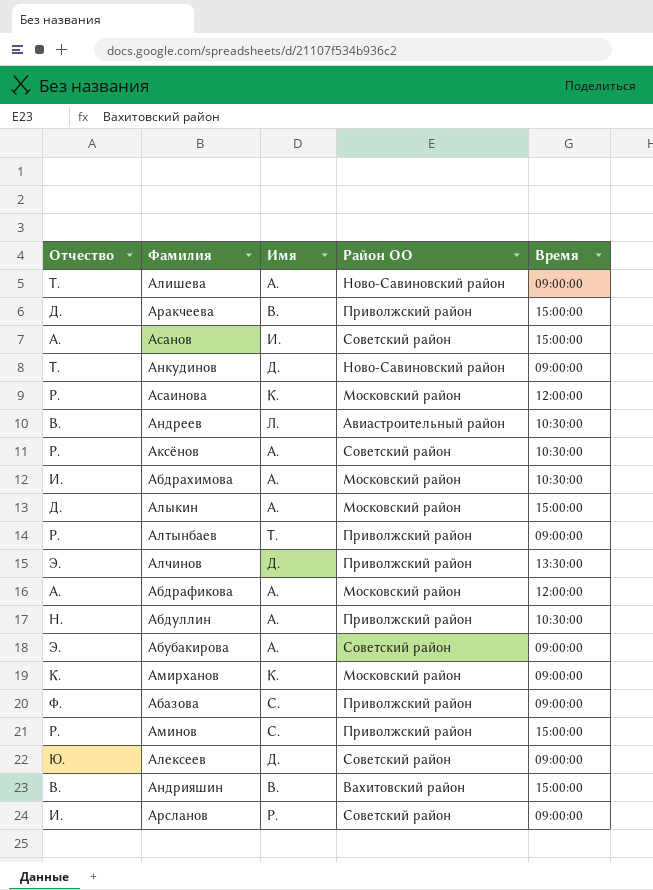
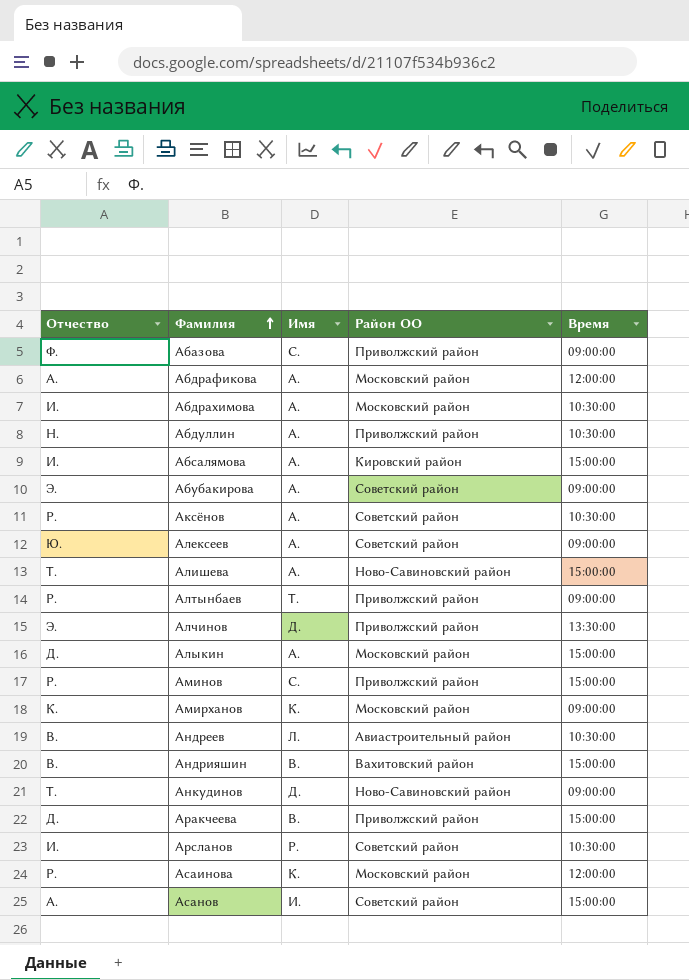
row order: none -> Фамилия ascending
row Абсалямова: none -> И. | А. | Кировский район | 15:00:00
Алексеев | Имя: Д. -> А.
Алишева | Время: 09:00:00 -> 15:00:00
Арсланов | Время: 09:00:00 -> 10:30:00

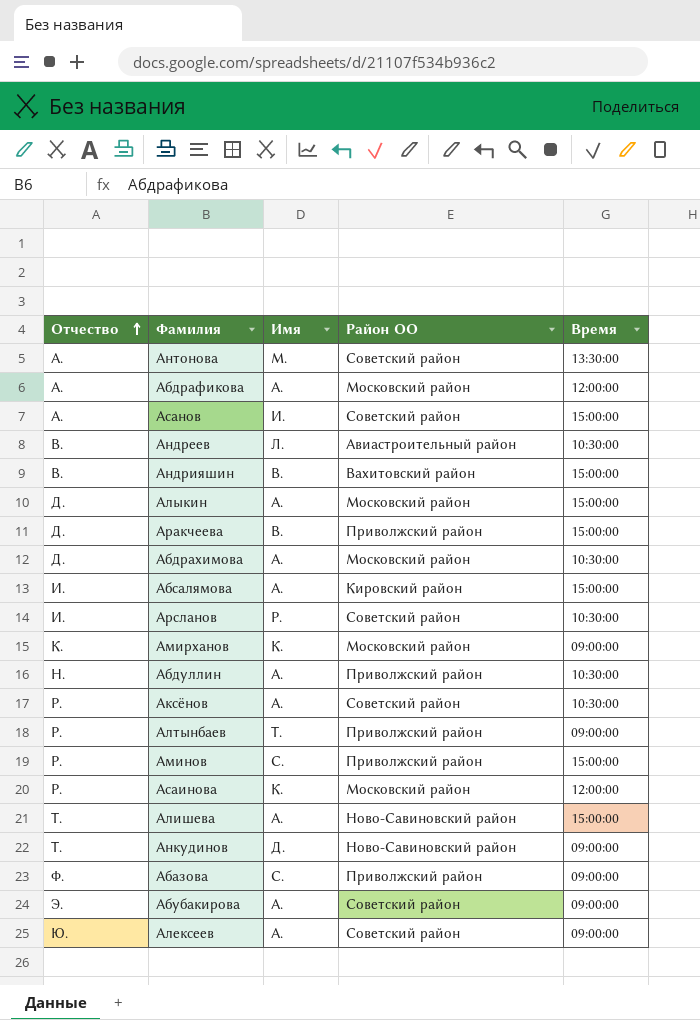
row order: Фамилия ascending -> Отчество ascending
row Алчинов: Э. | Д. | Приволжский район | 13:30:00 -> none
row Антонова: none -> А. | М. | Советский район | 13:30:00
Абдрахимова | Отчество: И. -> Д.

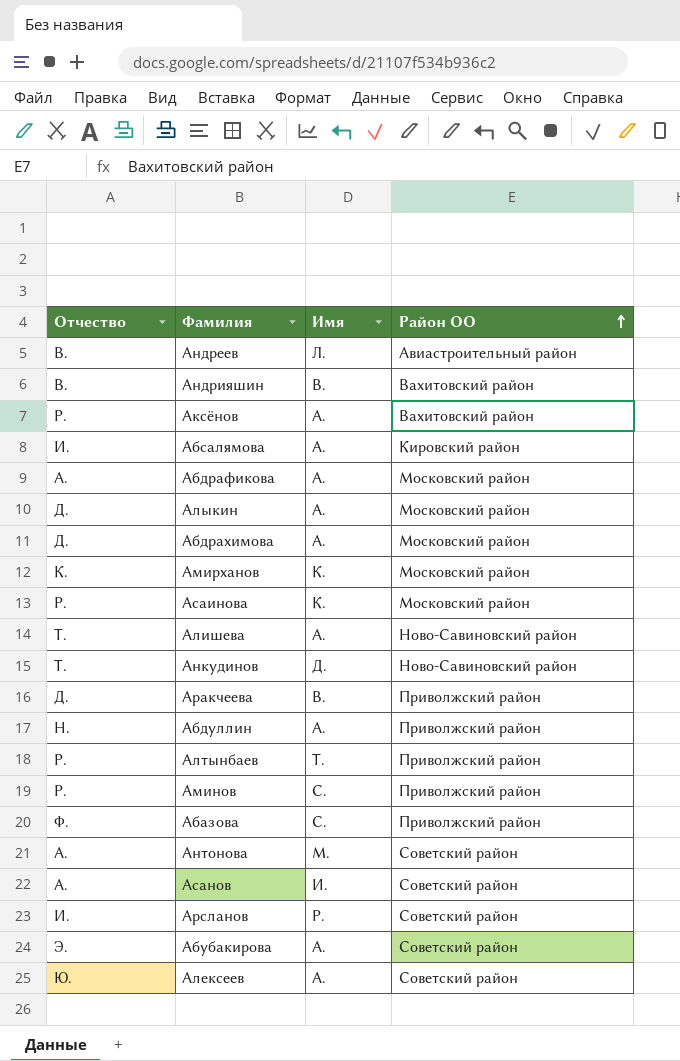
row order: Отчество ascending -> Район ОО ascending
column Время | position: 5 -> none
Аксёнов | Район ОО: Советский район -> Вахитовский район

